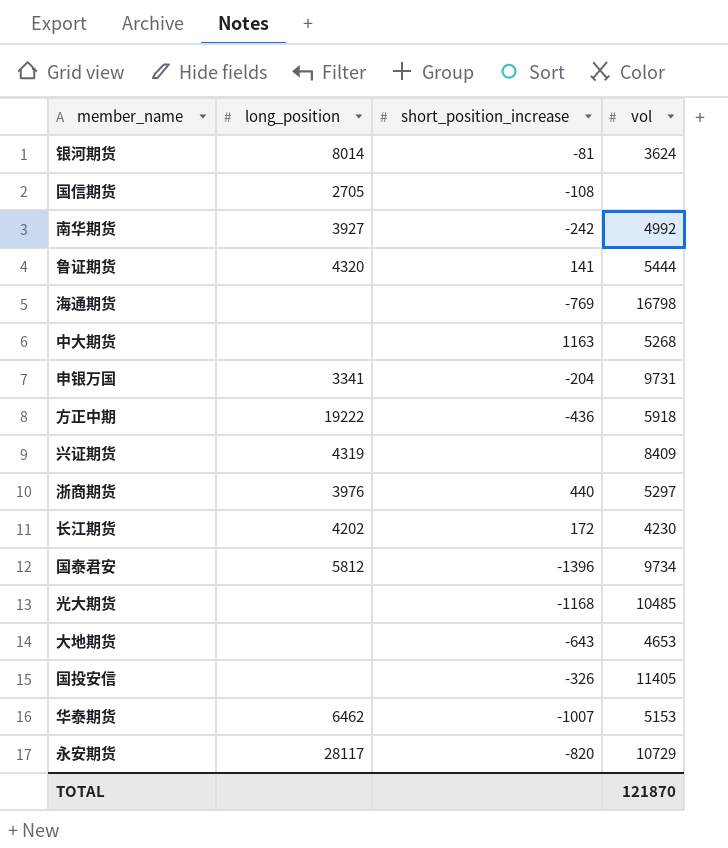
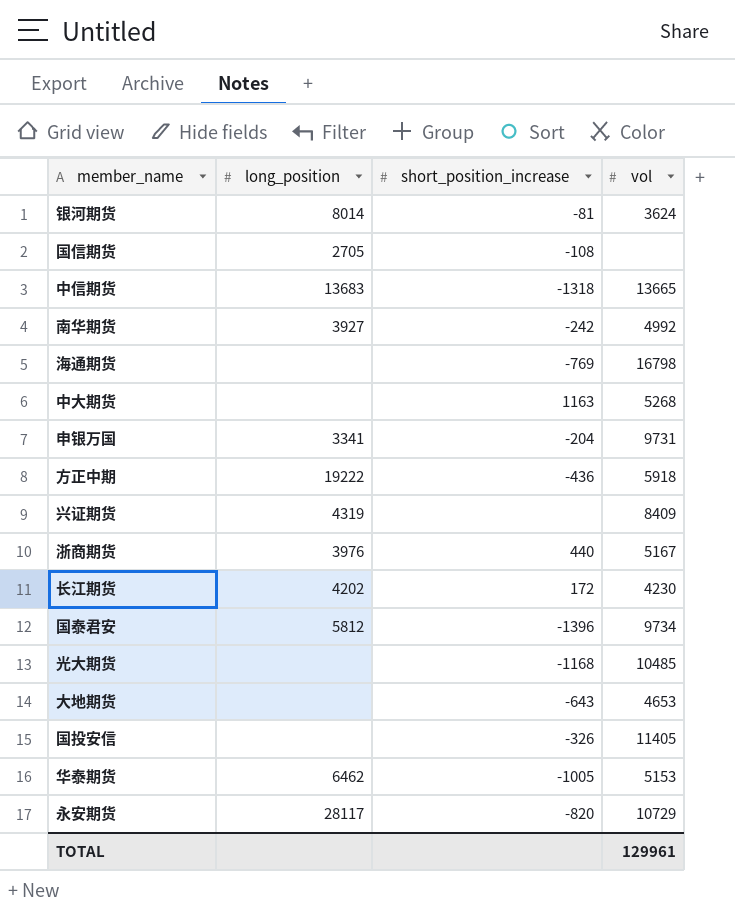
row 鲁证期货: 4320 | 141 | 5444 -> none
row 中信期货: none -> 13683 | -1318 | 13665
浙商期货 | vol: 5297 -> 5167
华泰期货 | short_position_increase: -1007 -> -1005
TOTAL | vol: 121870 -> 129961

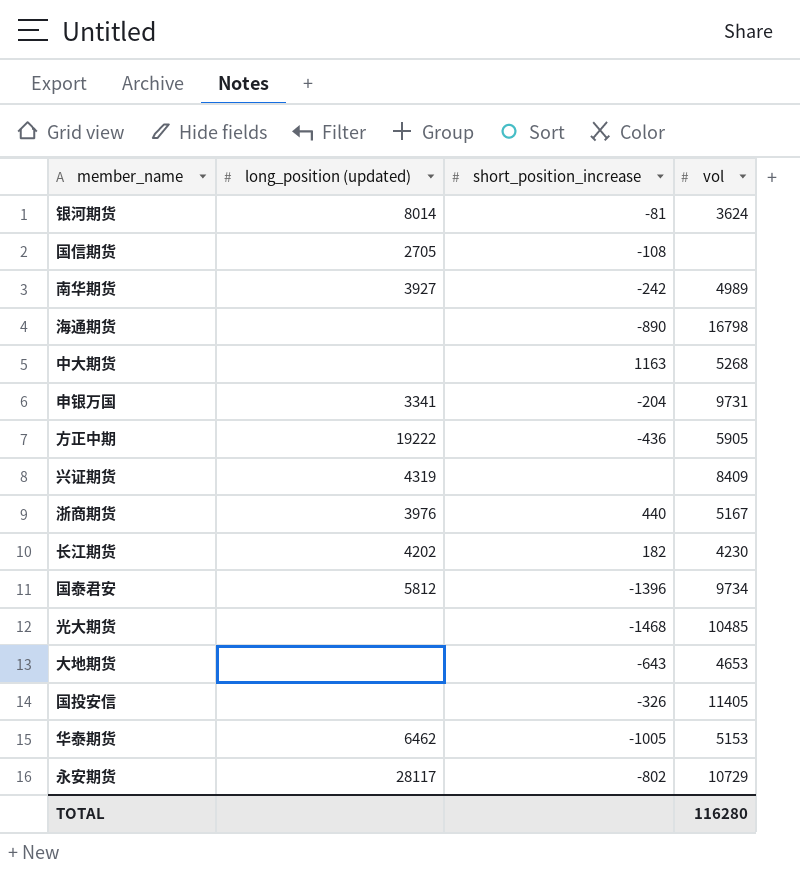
column name: long_position -> long_position (updated)
row 中信期货: 13683 | -1318 | 13665 -> none
南华期货 | vol: 4992 -> 4989
海通期货 | short_position_increase: -769 -> -890
方正中期 | vol: 5918 -> 5905
长江期货 | short_position_increase: 172 -> 182
光大期货 | short_position_increase: -1168 -> -1468
永安期货 | short_position_increase: -820 -> -802
TOTAL | vol: 129961 -> 116280

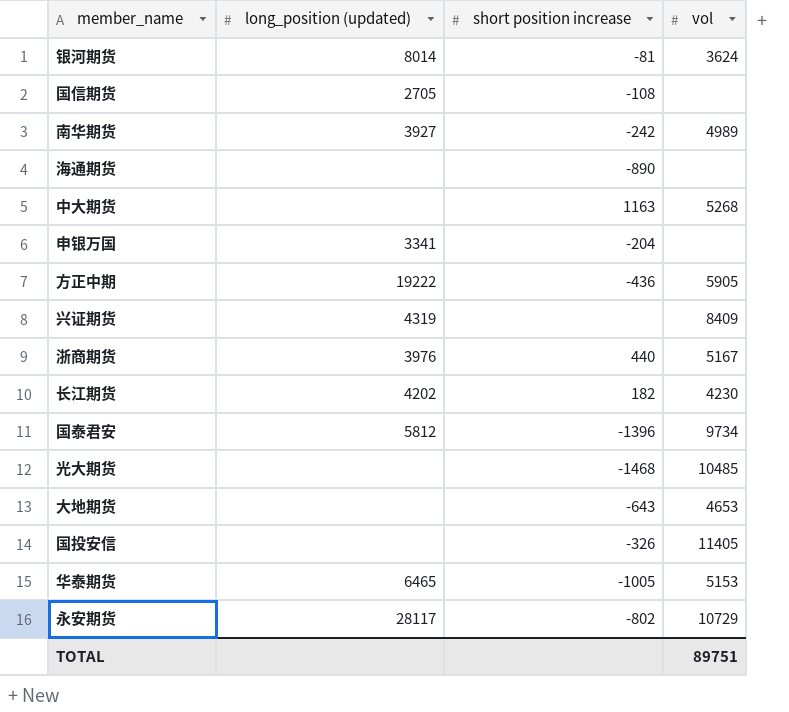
column name: short_position_increase -> short position increase
海通期货 | vol: 16798 -> none
申银万国 | vol: 9731 -> none
华泰期货 | long_position (updated): 6462 -> 6465
TOTAL | vol: 116280 -> 89751

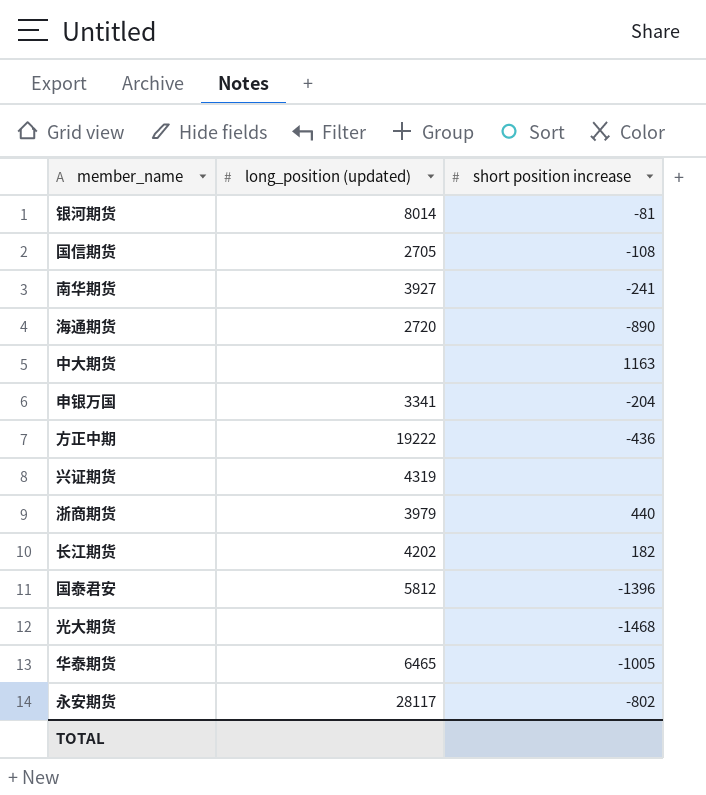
column vol | position: 4 -> none
row 大地期货: none | -643 | 4653 -> none
row 国投安信: none | -326 | 11405 -> none
南华期货 | short position increase: -242 -> -241
海通期货 | long_position (updated): none -> 2720
浙商期货 | long_position (updated): 3976 -> 3979

